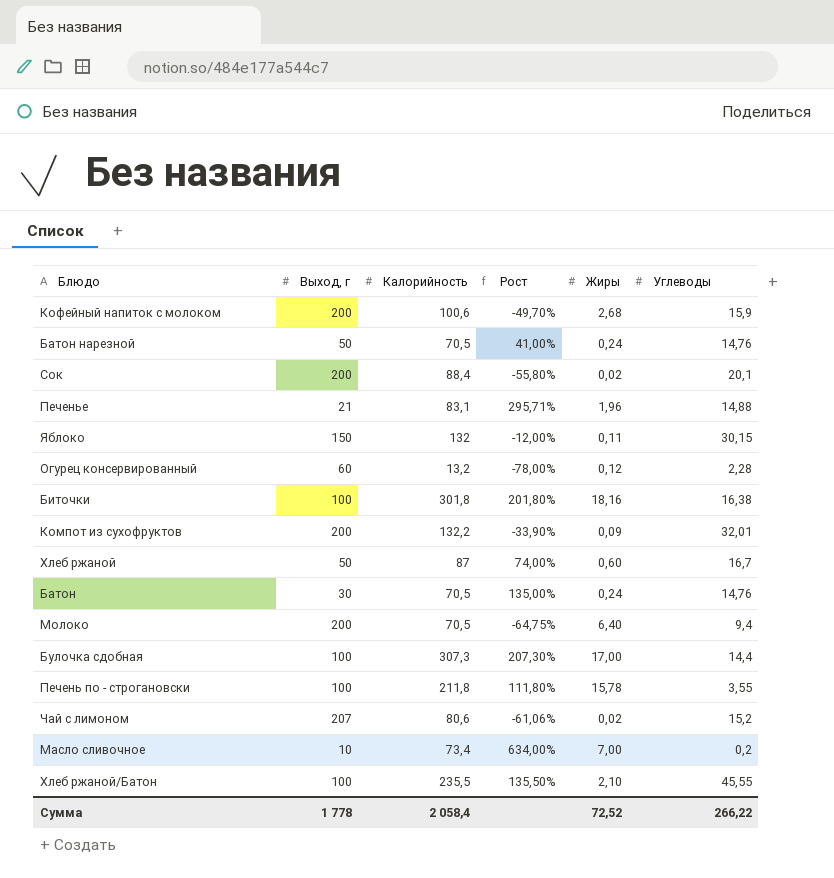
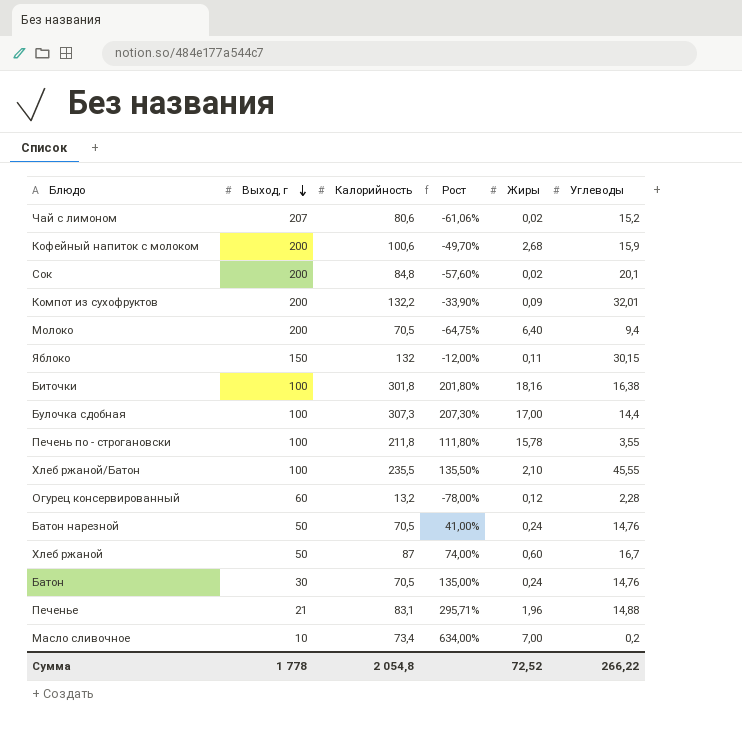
row order: none -> Выход, г descending
Сок | Калорийность: 88,4 -> 84,8
Сок | Рост: -55,80% -> -57,60%
Сумма | Калорийность: 2 058,4 -> 2 054,8

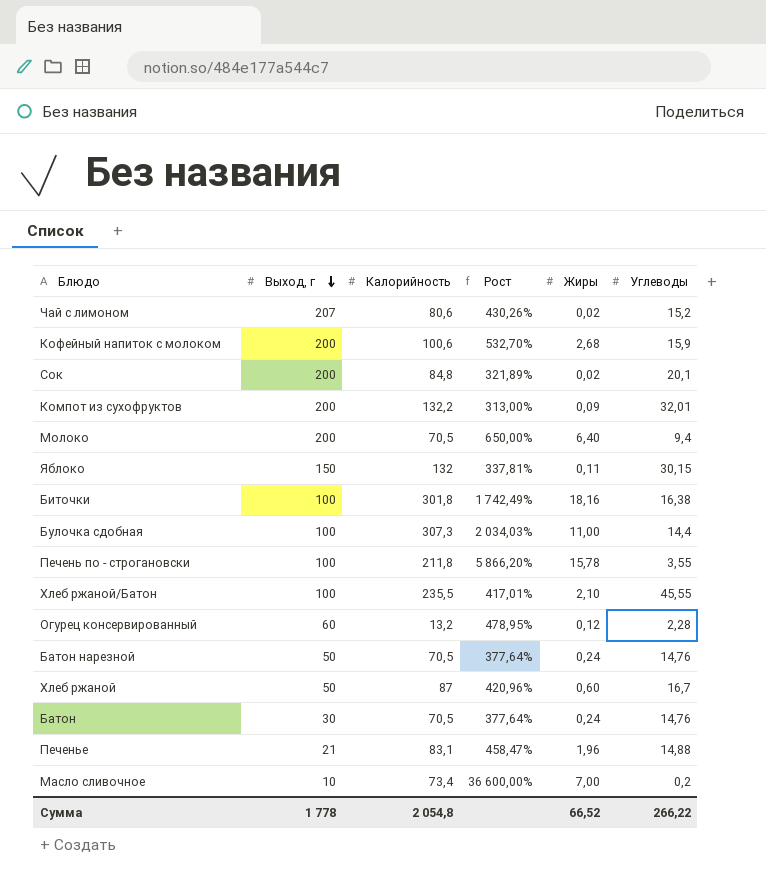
column Рост | formula: ([Калорийность] - [Выход, г]) / [Выход, г] -> ([Калорийность] - [Углеводы]) / [Углеводы]
Булочка сдобная | Жиры: 17,00 -> 11,00
Сумма | Жиры: 72,52 -> 66,52

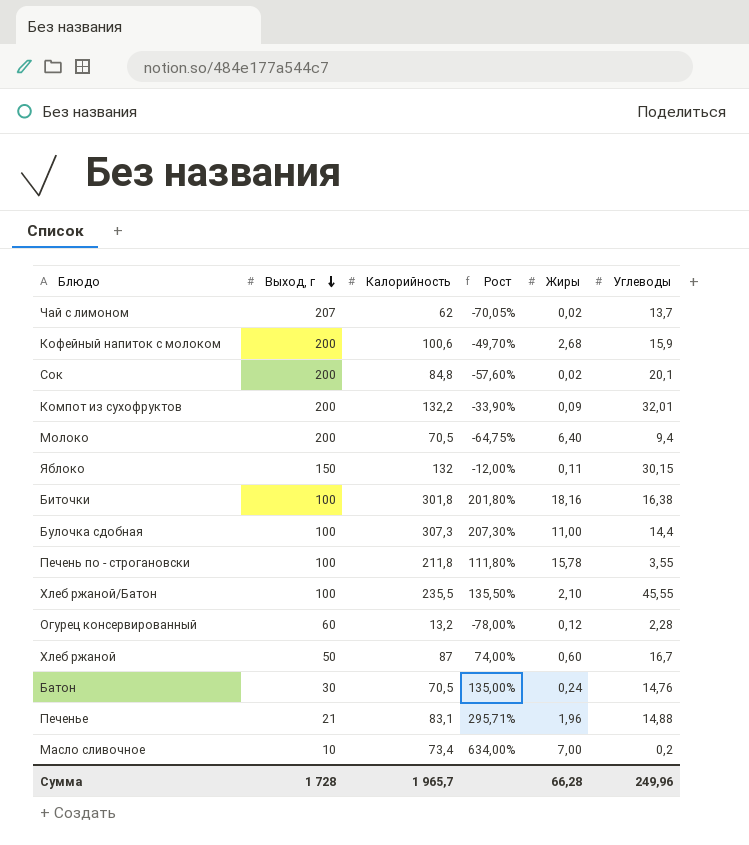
column Рост | formula: ([Калорийность] - [Углеводы]) / [Углеводы] -> ([Калорийность] - [Выход, г]) / [Выход, г]
row Батон нарезной: 50 | 70,5 | 377,64% | 0,24 | 14,76 -> none
Чай с лимоном | Калорийность: 80,6 -> 62
Чай с лимоном | Углеводы: 15,2 -> 13,7
Сумма | Выход, г: 1 778 -> 1 728
Сумма | Калорийность: 2 054,8 -> 1 965,7
Сумма | Жиры: 66,52 -> 66,28
Сумма | Углеводы: 266,22 -> 249,96

